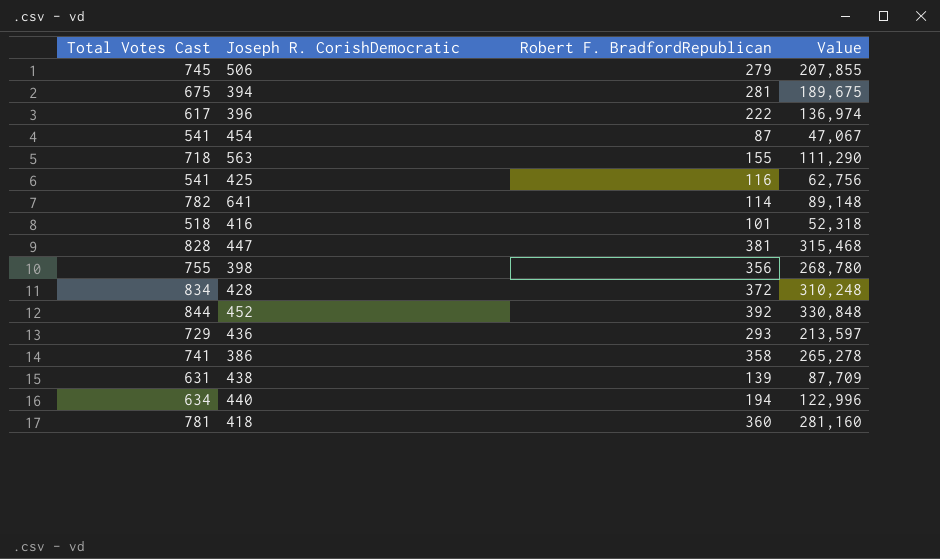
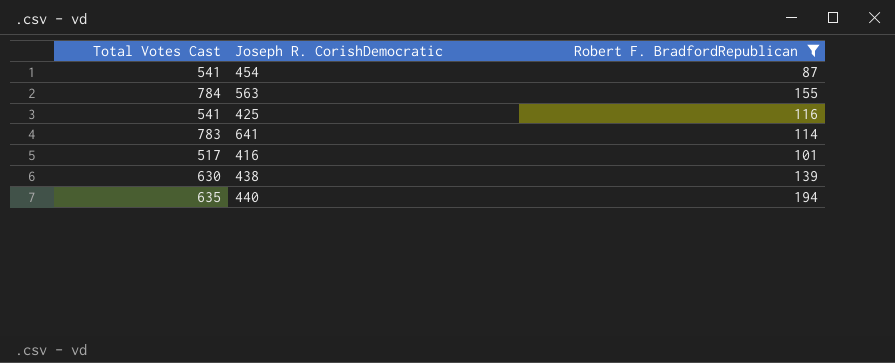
filter: none -> Robert F. BradfordRepublican <= 194
column Value | formula: [Total Votes Cast] * [Robert F. BradfordRepublican] -> none
563 | Total Votes Cast: 718 -> 784
641 | Total Votes Cast: 782 -> 783
416 | Total Votes Cast: 518 -> 517
438 | Total Votes Cast: 631 -> 630
440 | Total Votes Cast: 634 -> 635

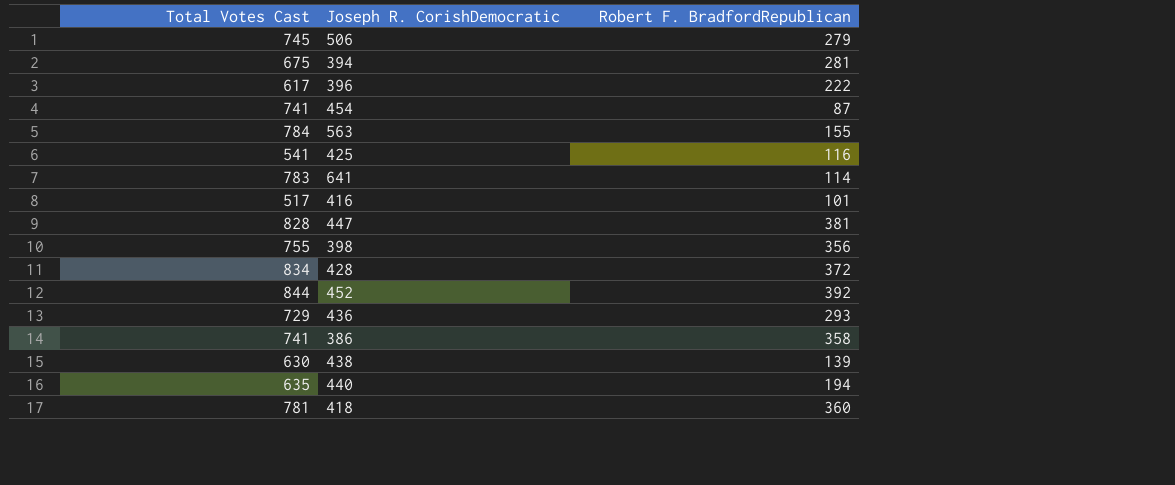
filter: Robert F. BradfordRepublican <= 194 -> none
454 | Total Votes Cast: 541 -> 741

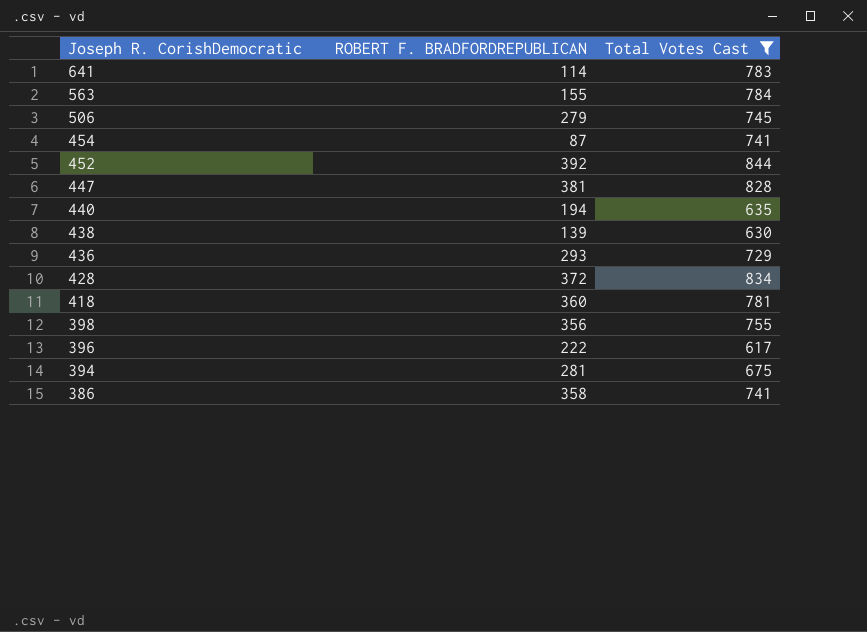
filter: none -> Total Votes Cast >= 617
row order: none -> Joseph R. CorishDemocratic descending
column name: Robert F. BradfordRepublican -> ROBERT F. BRADFORDREPUBLICAN
column Total Votes Cast | position: 1 -> 3

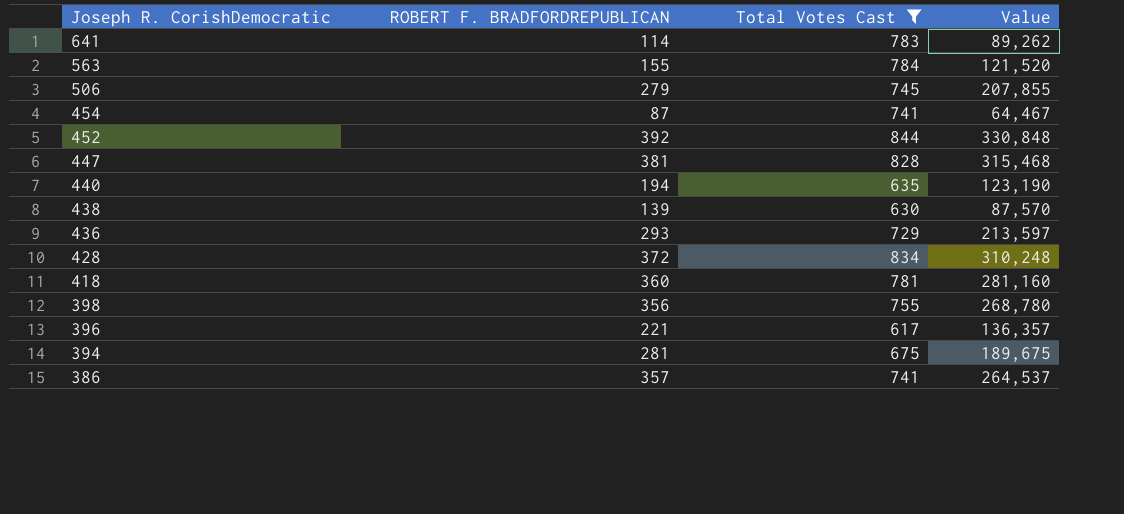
column Value | formula: none -> [ROBERT F. BRADFORDREPUBLICAN] * [Total Votes Cast]
396 | ROBERT F. BRADFORDREPUBLICAN: 222 -> 221
386 | ROBERT F. BRADFORDREPUBLICAN: 358 -> 357

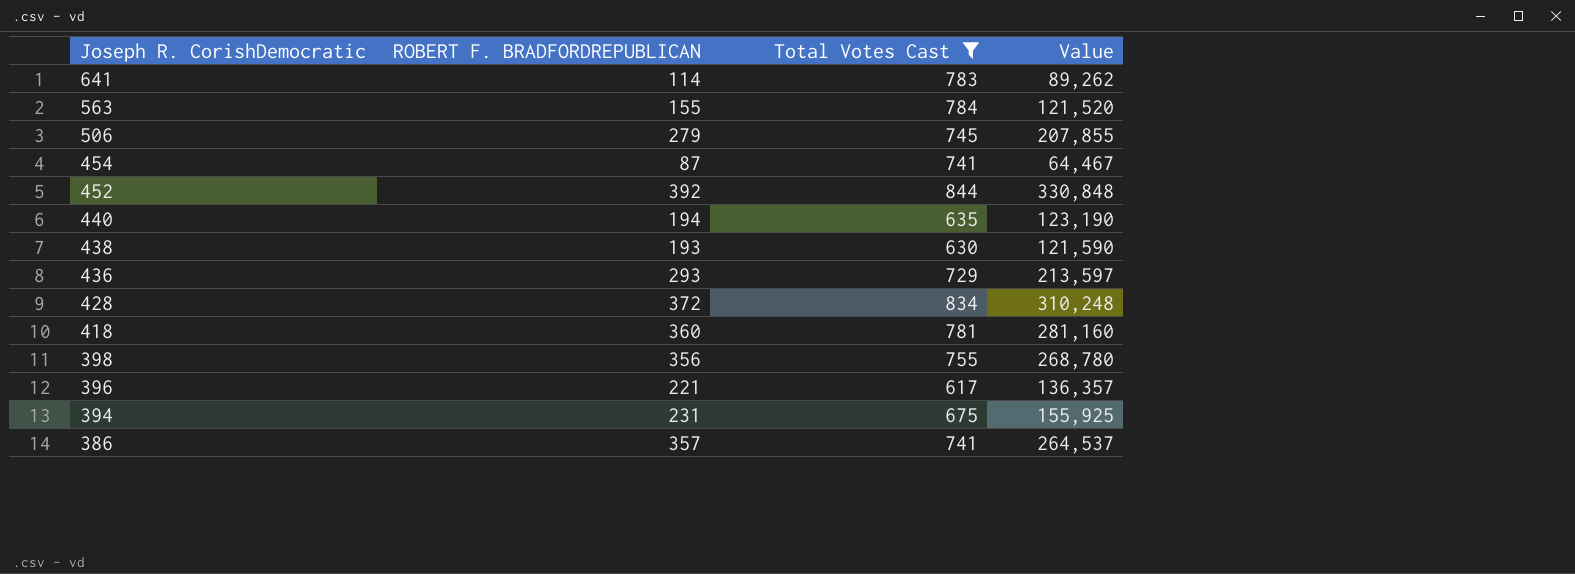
row 447: 381 | 828 | 315,468 -> none
438 | ROBERT F. BRADFORDREPUBLICAN: 139 -> 193
438 | Value: 87,570 -> 121,590
394 | ROBERT F. BRADFORDREPUBLICAN: 281 -> 231
394 | Value: 189,675 -> 155,925

